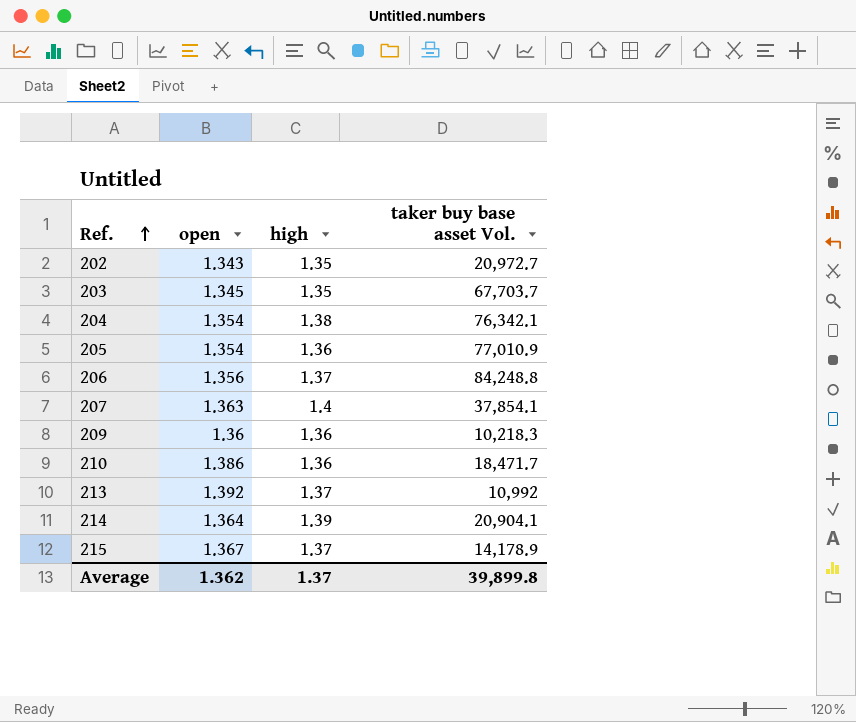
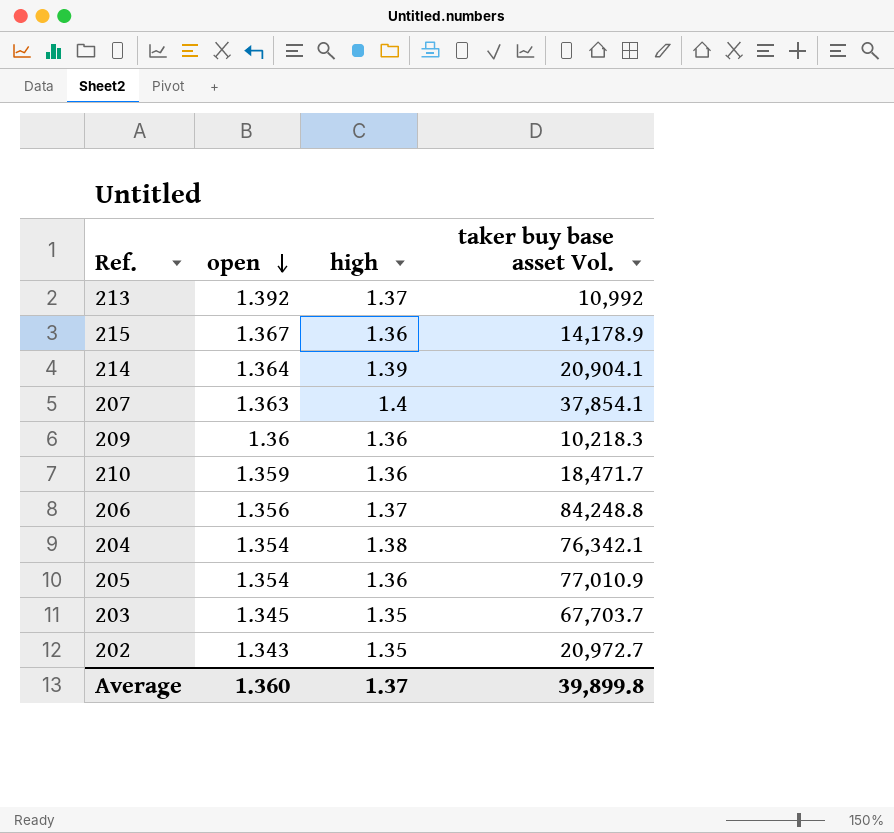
row order: Ref. ascending -> open descending
215 | high: 1.37 -> 1.36
210 | open: 1.386 -> 1.359
Average | open: 1.362 -> 1.360

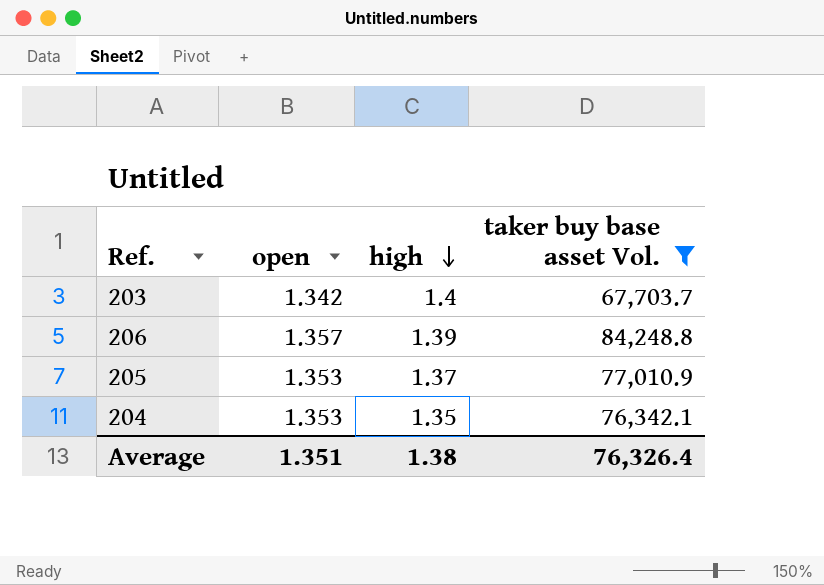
filter: none -> taker buy base asset Vol. >= 67,703.7
row order: open descending -> high descending
203 | open: 1.345 -> 1.342
203 | high: 1.35 -> 1.4
206 | open: 1.356 -> 1.357
206 | high: 1.37 -> 1.39
205 | open: 1.354 -> 1.353
205 | high: 1.36 -> 1.37
204 | open: 1.354 -> 1.353
204 | high: 1.38 -> 1.35
Average | open: 1.360 -> 1.351
Average | high: 1.37 -> 1.38
Average | taker buy base asset Vol.: 39,899.8 -> 76,326.4

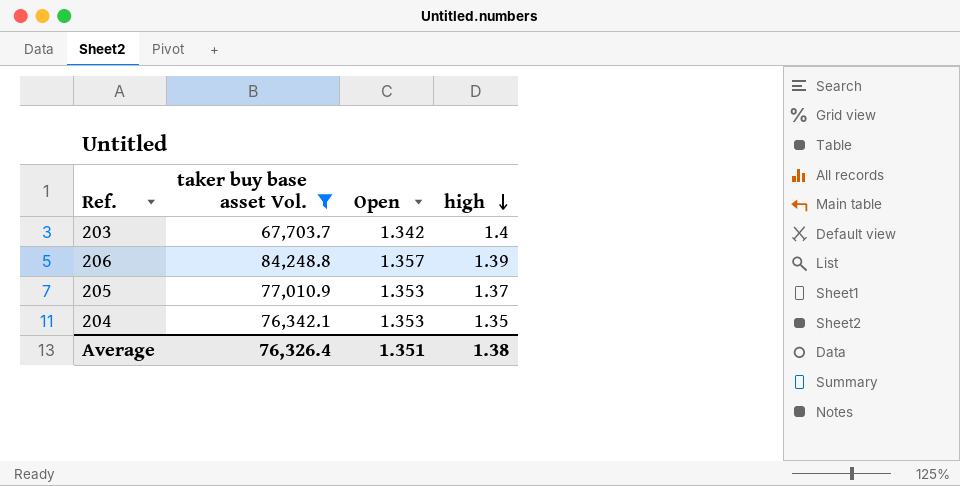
column taker buy base asset Vol. | position: 4 -> 2
column name: open -> Open

